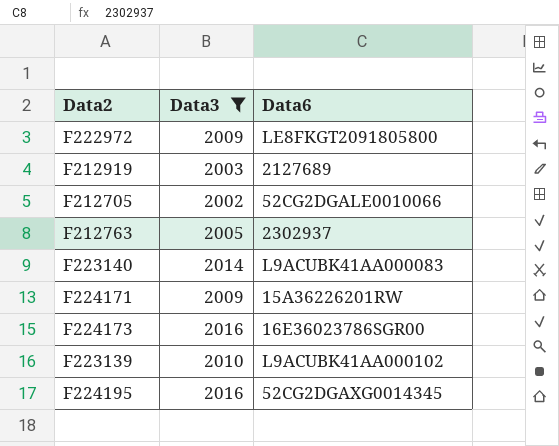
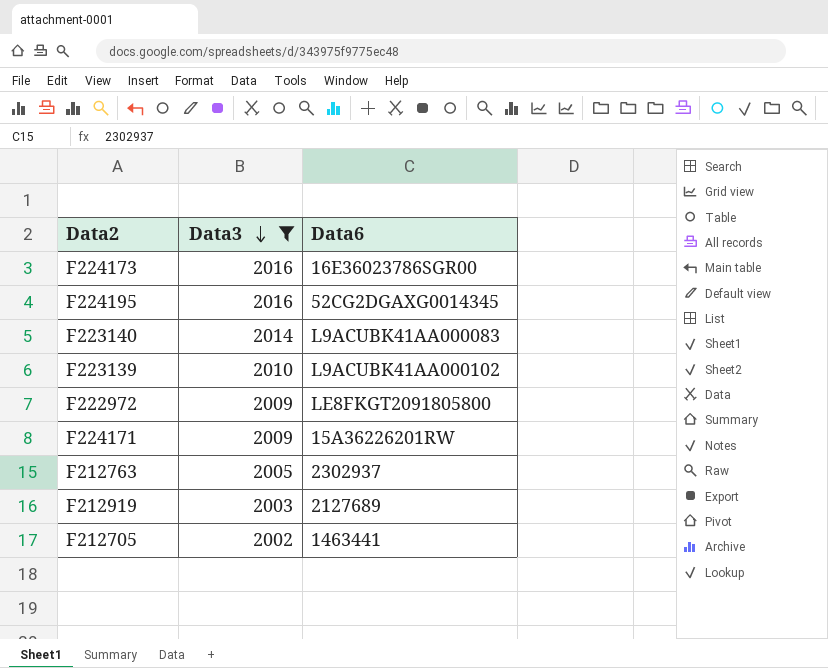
row order: none -> Data3 descending
F212705 | Data6: 52CG2DGALE0010066 -> 1463441

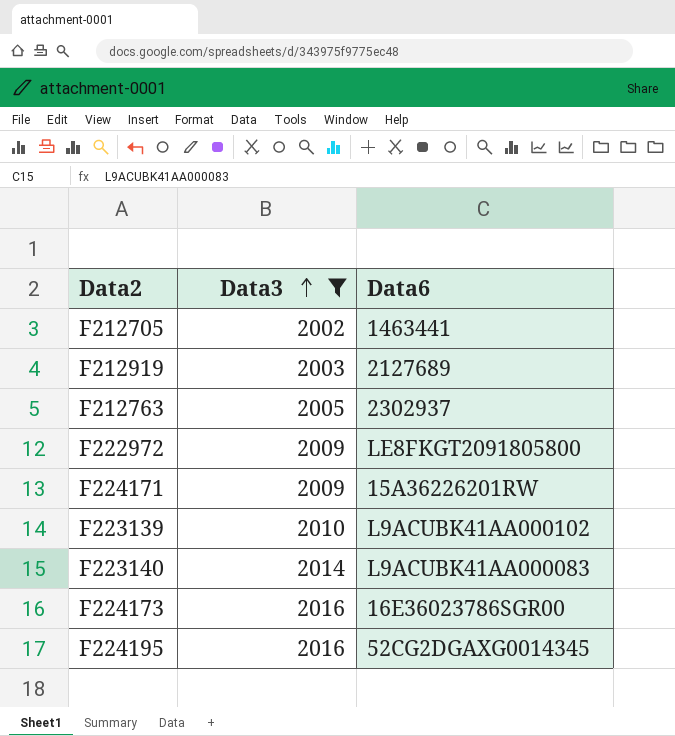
row order: Data3 descending -> Data3 ascending

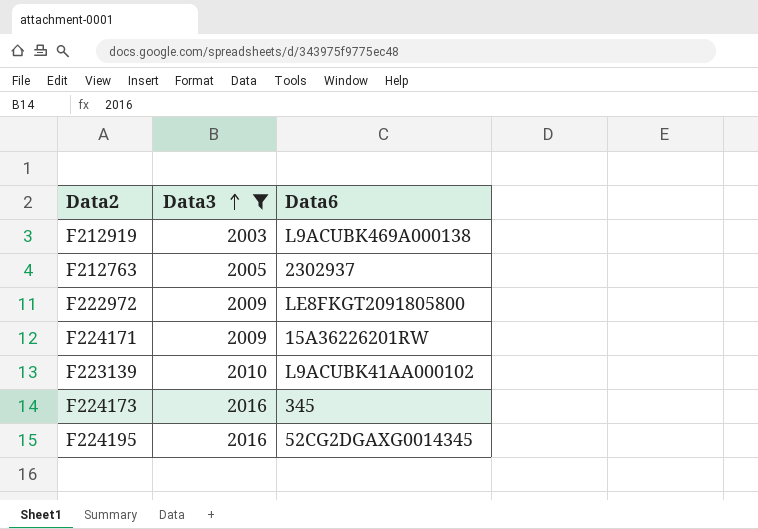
row F212705: 2002 | 1463441 -> none
row F223140: 2014 | L9ACUBK41AA000083 -> none
F212919 | Data6: 2127689 -> L9ACUBK469A000138
F224173 | Data6: 16E36023786SGR00 -> 345

